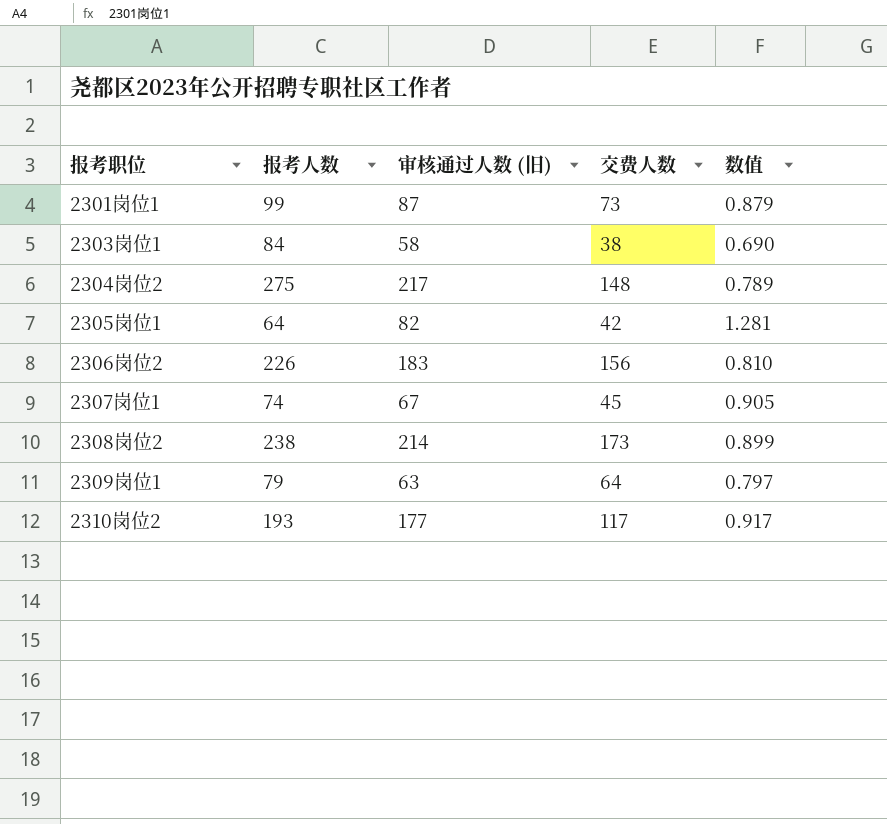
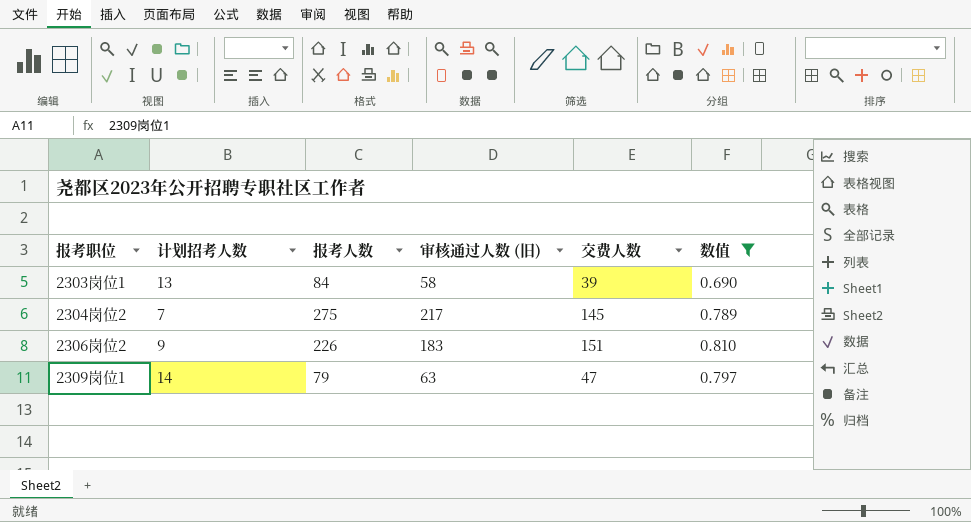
filter: none -> 数值 <= 0.810
column 计划招考人数 | position: none -> 2
2303岗位1 | 交费人数: 38 -> 39
2304岗位2 | 交费人数: 148 -> 145
2306岗位2 | 交费人数: 156 -> 151
2309岗位1 | 交费人数: 64 -> 47

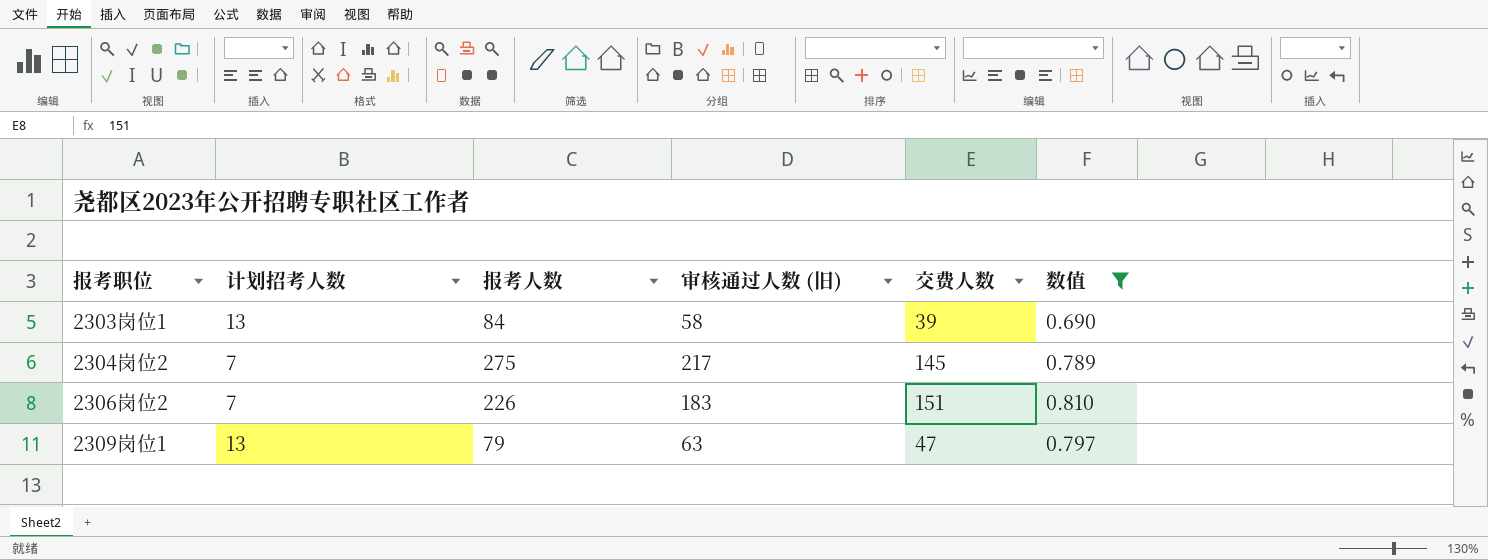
2306岗位2 | 计划招考人数: 9 -> 7
2309岗位1 | 计划招考人数: 14 -> 13

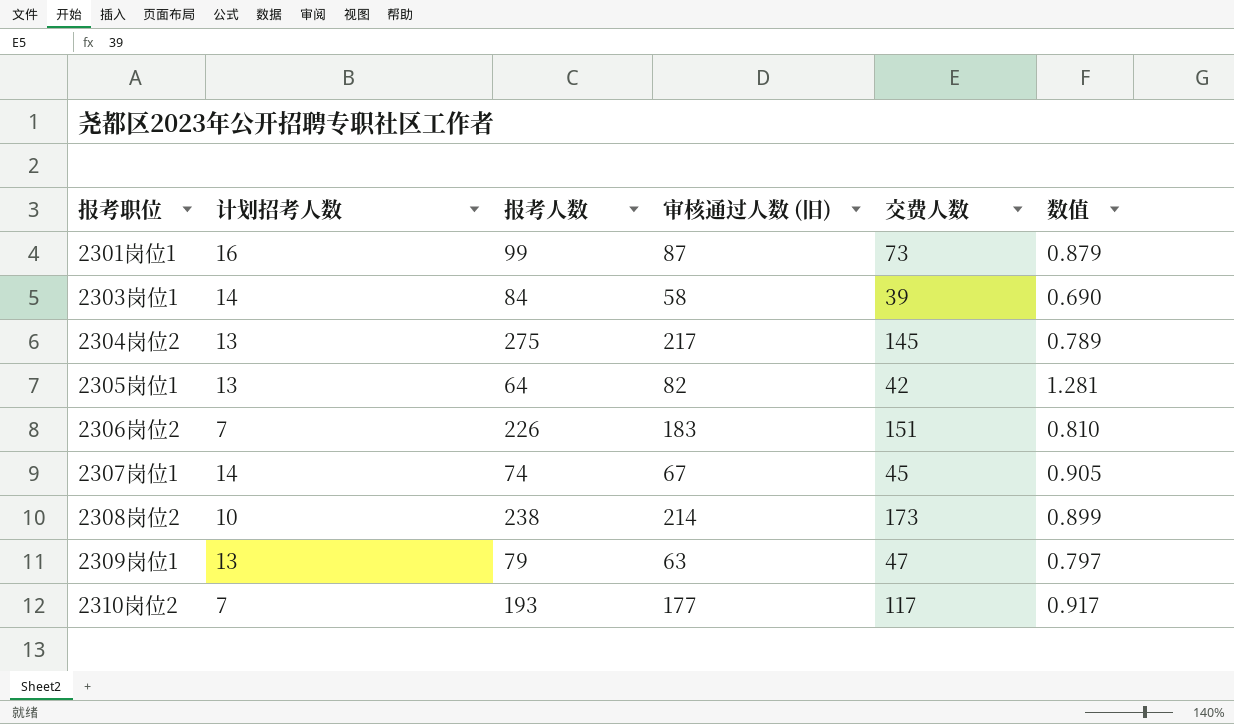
filter: 数值 <= 0.810 -> none
2303岗位1 | 计划招考人数: 13 -> 14
2304岗位2 | 计划招考人数: 7 -> 13

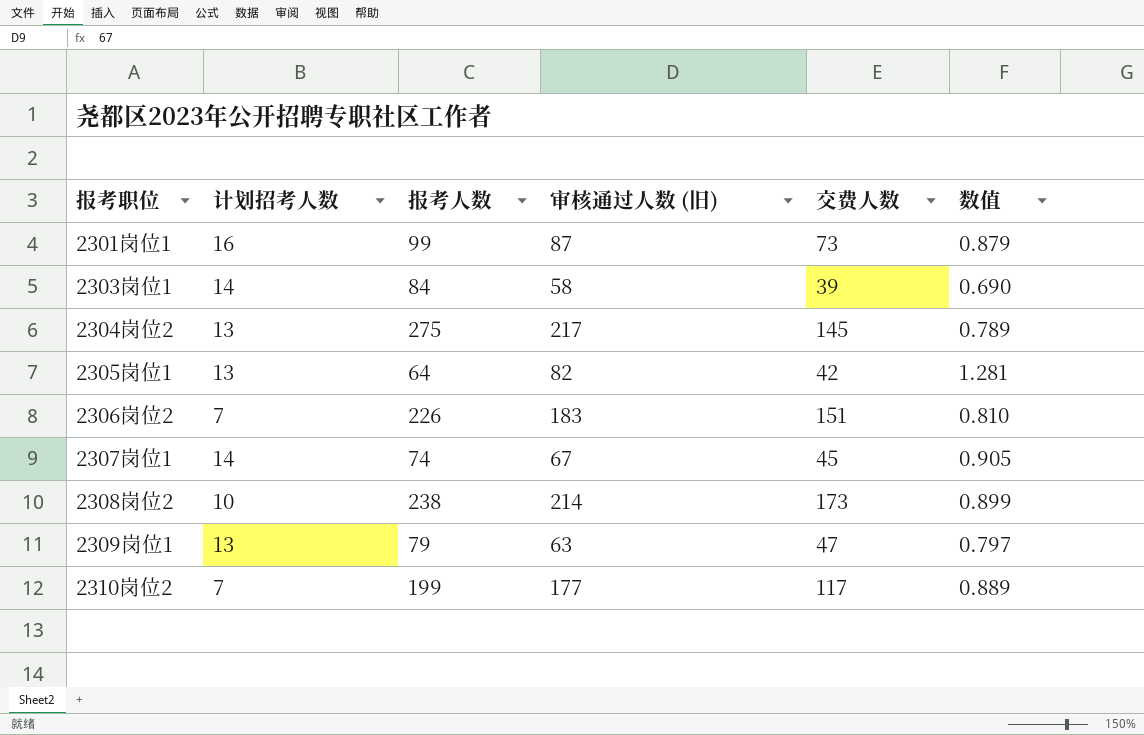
2310岗位2 | 报考人数: 193 -> 199
2310岗位2 | 数值: 0.917 -> 0.889

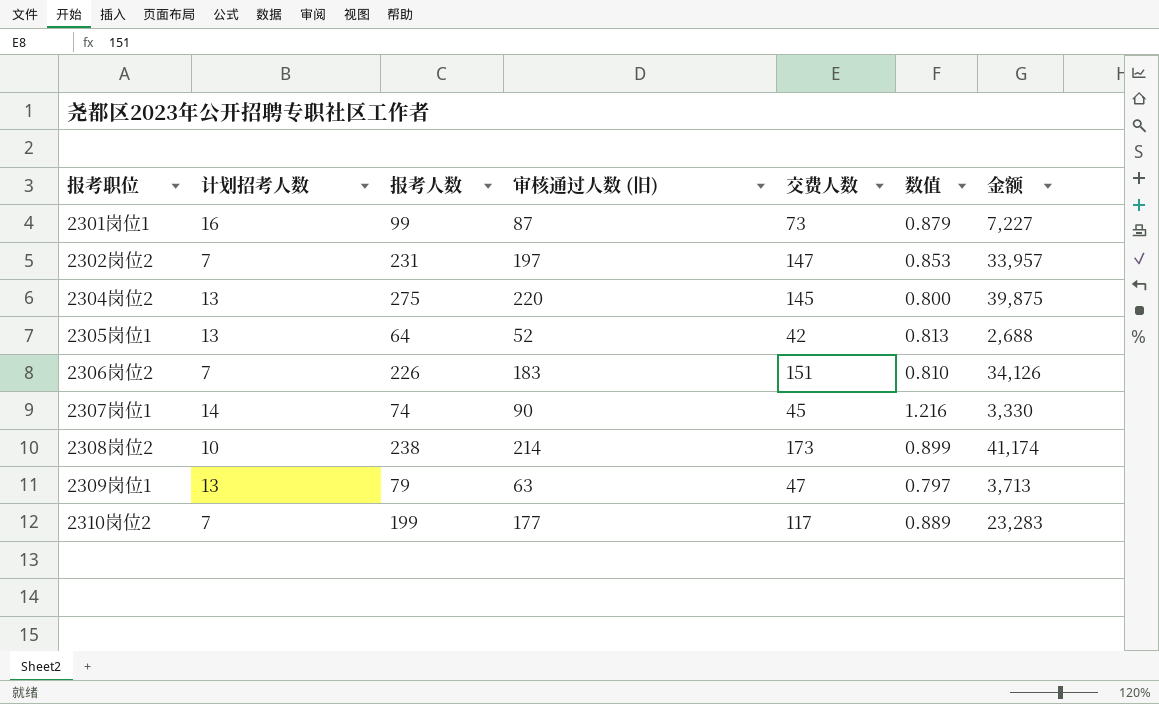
column 金额 | formula: none -> [报考人数] * [交费人数]
row 2303岗位1: 14 | 84 | 58 | 39 | 0.690 -> none
row 2302岗位2: none -> 7 | 231 | 197 | 147 | 0.853 | 33,957
2304岗位2 | 审核通过人数 (旧): 217 -> 220
2304岗位2 | 数值: 0.789 -> 0.800
2305岗位1 | 审核通过人数 (旧): 82 -> 52
2305岗位1 | 数值: 1.281 -> 0.813
2307岗位1 | 审核通过人数 (旧): 67 -> 90
2307岗位1 | 数值: 0.905 -> 1.216

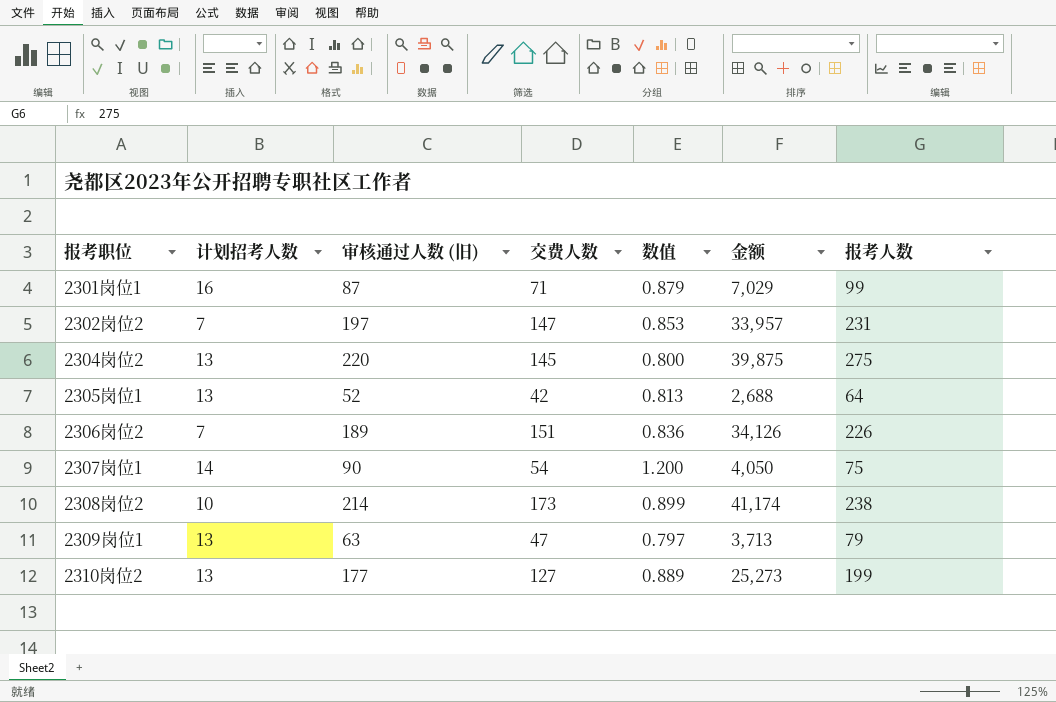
column 报考人数 | position: 3 -> 7
2301岗位1 | 交费人数: 73 -> 71
2301岗位1 | 金额: 7,227 -> 7,029
2306岗位2 | 审核通过人数 (旧): 183 -> 189
2306岗位2 | 数值: 0.810 -> 0.836
2307岗位1 | 交费人数: 45 -> 54
2307岗位1 | 数值: 1.216 -> 1.200
2307岗位1 | 金额: 3,330 -> 4,050
2307岗位1 | 报考人数: 74 -> 75
2310岗位2 | 计划招考人数: 7 -> 13
2310岗位2 | 交费人数: 117 -> 127
2310岗位2 | 金额: 23,283 -> 25,273

